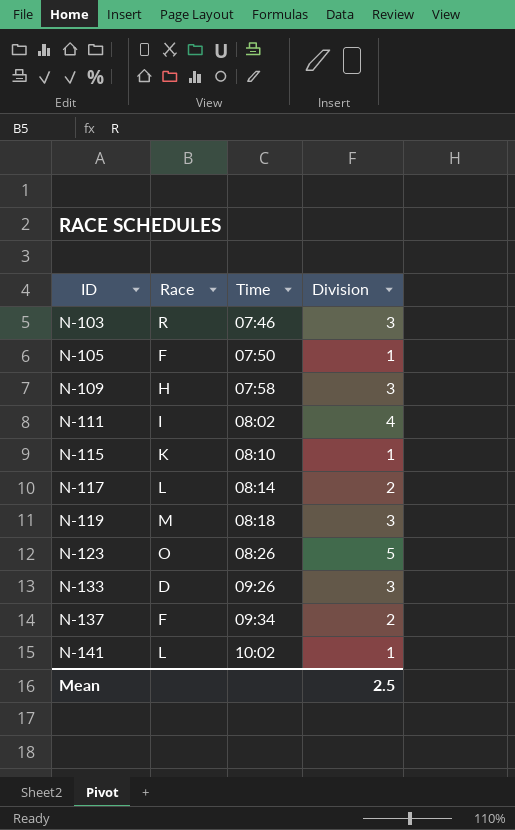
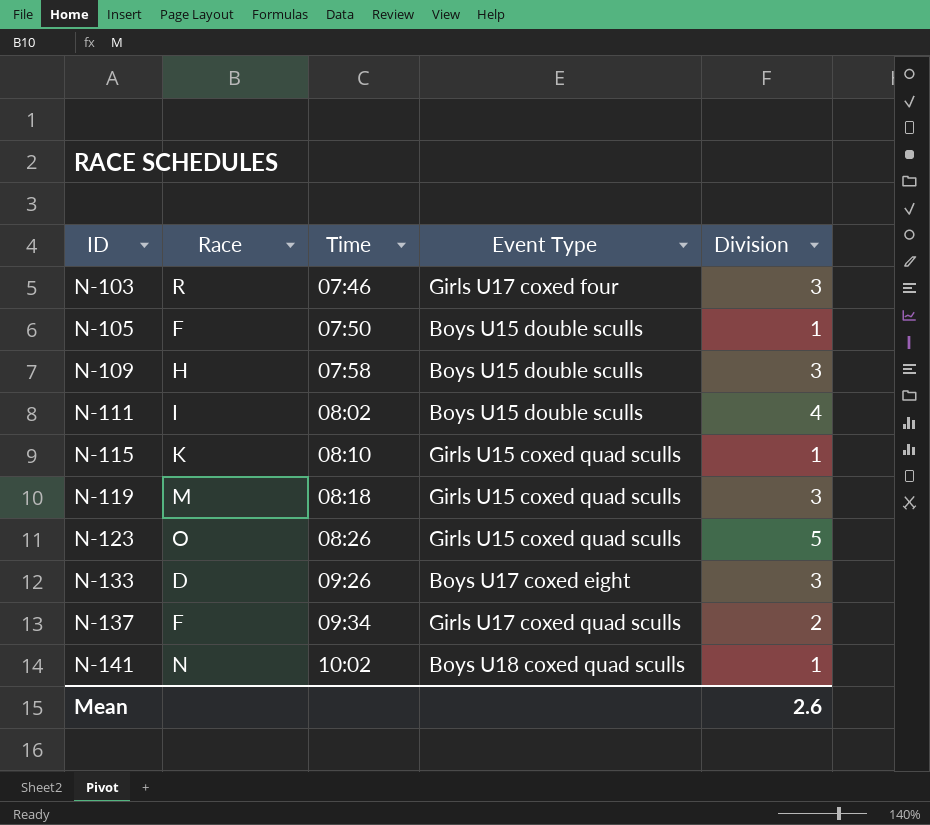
column Event Type | position: none -> 4
row N-117: L | 08:14 | 2 -> none
N-141 | Race: L -> N
Mean | Division: 2.5 -> 2.6

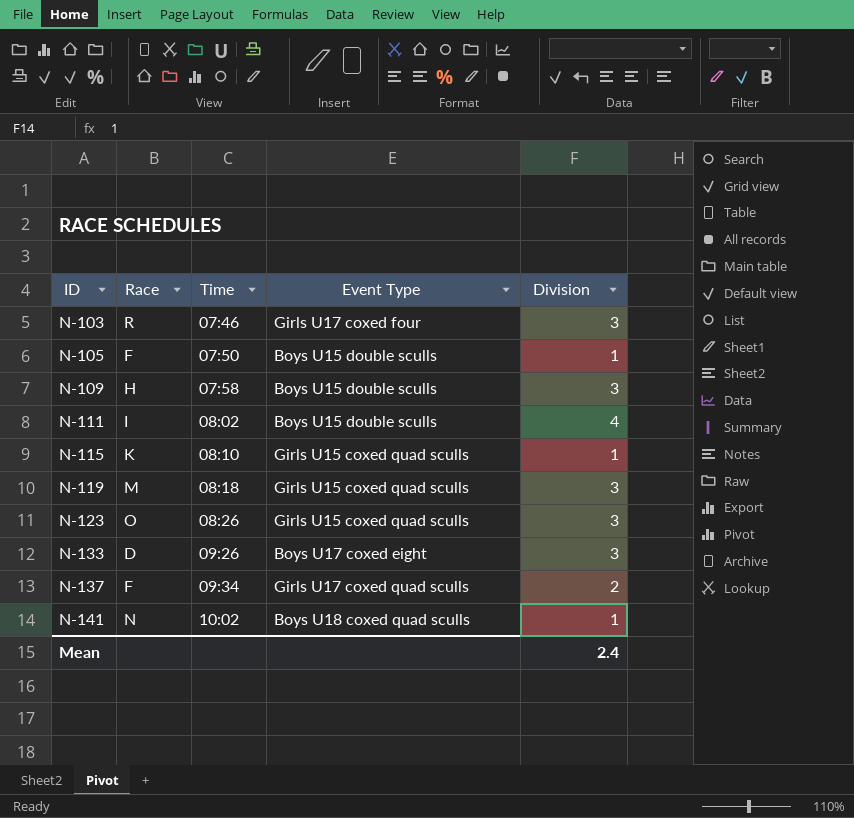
N-123 | Division: 5 -> 3
Mean | Division: 2.6 -> 2.4

